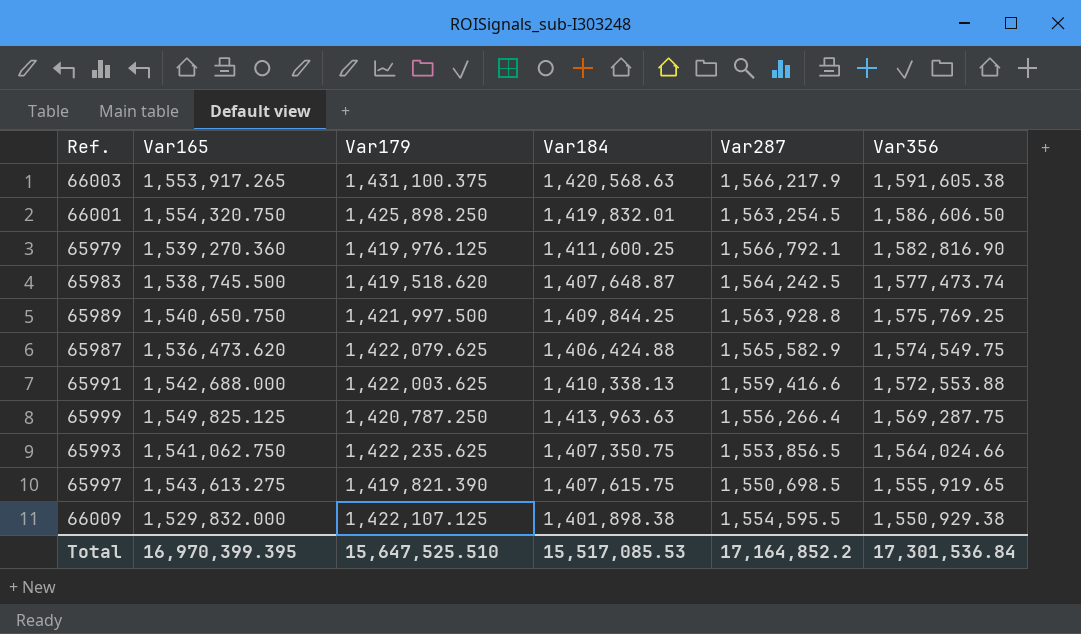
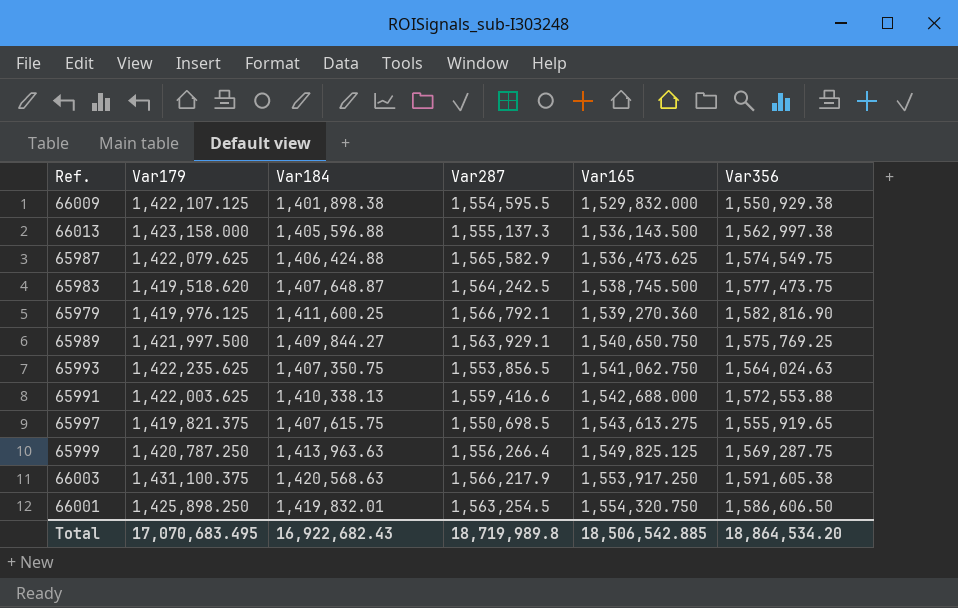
row order: Var356 descending -> Var165 ascending
column Var165 | position: 2 -> 5
row 66013: none -> 1,423,158.000 | 1,405,596.88 | 1,555,137.3 | 1,536,143.500 | 1,562,997.38
65987 | Var165: 1,536,473.620 -> 1,536,473.625
65983 | Var356: 1,577,473.74 -> 1,577,473.75
65989 | Var184: 1,409,844.25 -> 1,409,844.27
65989 | Var287: 1,563,928.8 -> 1,563,929.1
65993 | Var356: 1,564,024.66 -> 1,564,024.63
65997 | Var179: 1,419,821.390 -> 1,419,821.375
66003 | Var165: 1,553,917.265 -> 1,553,917.250
Total | Var179: 15,647,525.510 -> 17,070,683.495
Total | Var184: 15,517,085.53 -> 16,922,682.43
Total | Var287: 17,164,852.2 -> 18,719,989.8
Total | Var165: 16,970,399.395 -> 18,506,542.885
Total | Var356: 17,301,536.84 -> 18,864,534.20

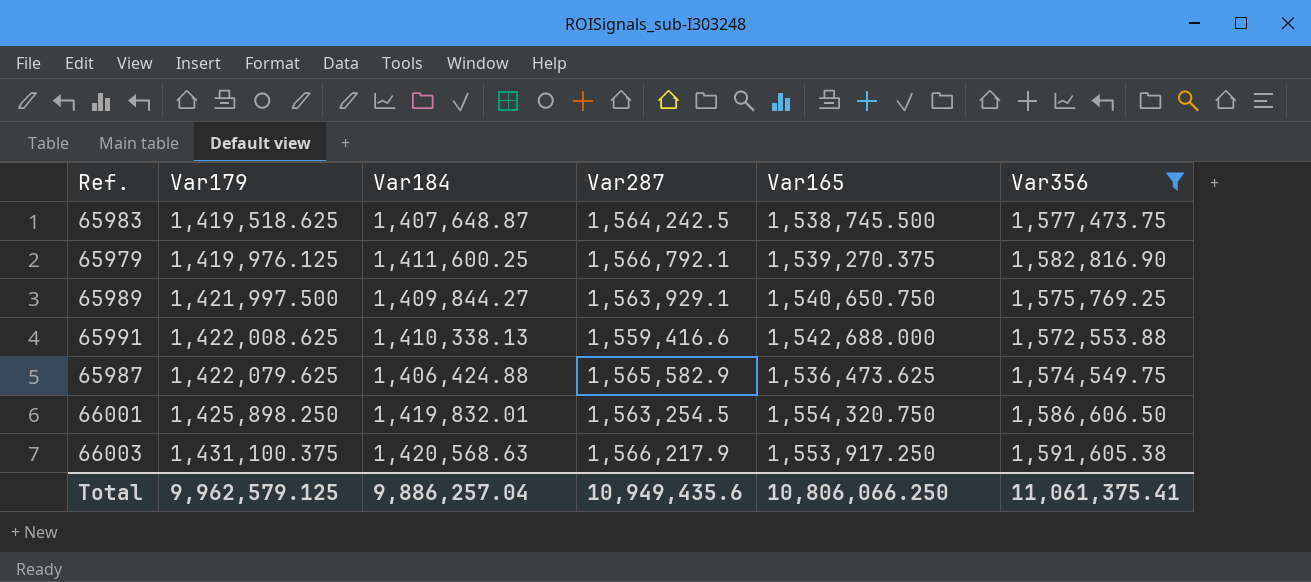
filter: none -> Var356 >= 1,572,553.88
row order: Var165 ascending -> Var179 ascending
65983 | Var179: 1,419,518.620 -> 1,419,518.625
65979 | Var165: 1,539,270.360 -> 1,539,270.375
65991 | Var179: 1,422,003.625 -> 1,422,008.625
Total | Var179: 17,070,683.495 -> 9,962,579.125
Total | Var184: 16,922,682.43 -> 9,886,257.04
Total | Var287: 18,719,989.8 -> 10,949,435.6
Total | Var165: 18,506,542.885 -> 10,806,066.250
Total | Var356: 18,864,534.20 -> 11,061,375.41

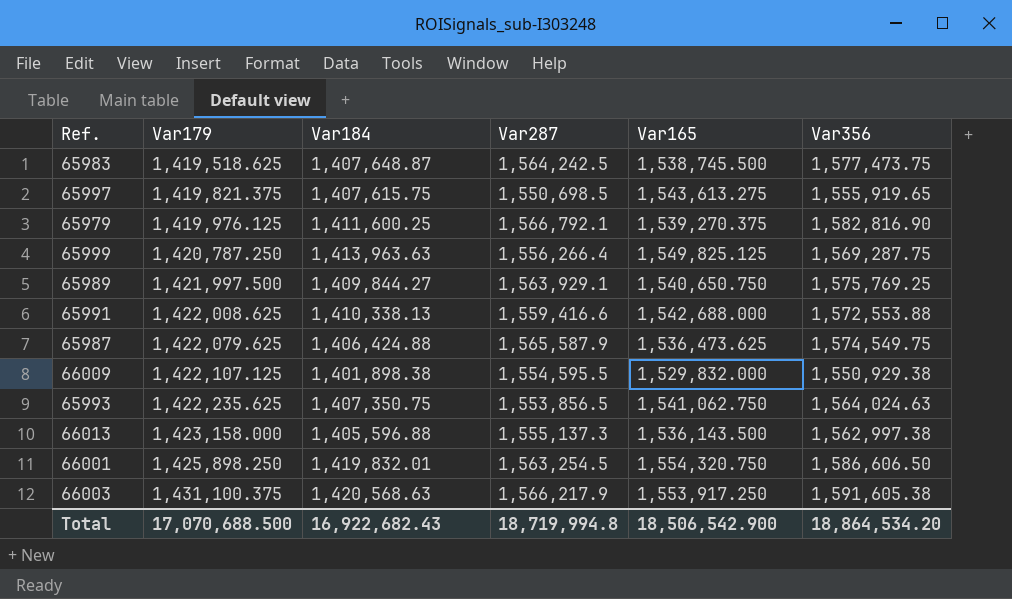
filter: Var356 >= 1,572,553.88 -> none
65987 | Var287: 1,565,582.9 -> 1,565,587.9
Total | Var179: 9,962,579.125 -> 17,070,688.500
Total | Var184: 9,886,257.04 -> 16,922,682.43
Total | Var287: 10,949,435.6 -> 18,719,994.8
Total | Var165: 10,806,066.250 -> 18,506,542.900
Total | Var356: 11,061,375.41 -> 18,864,534.20

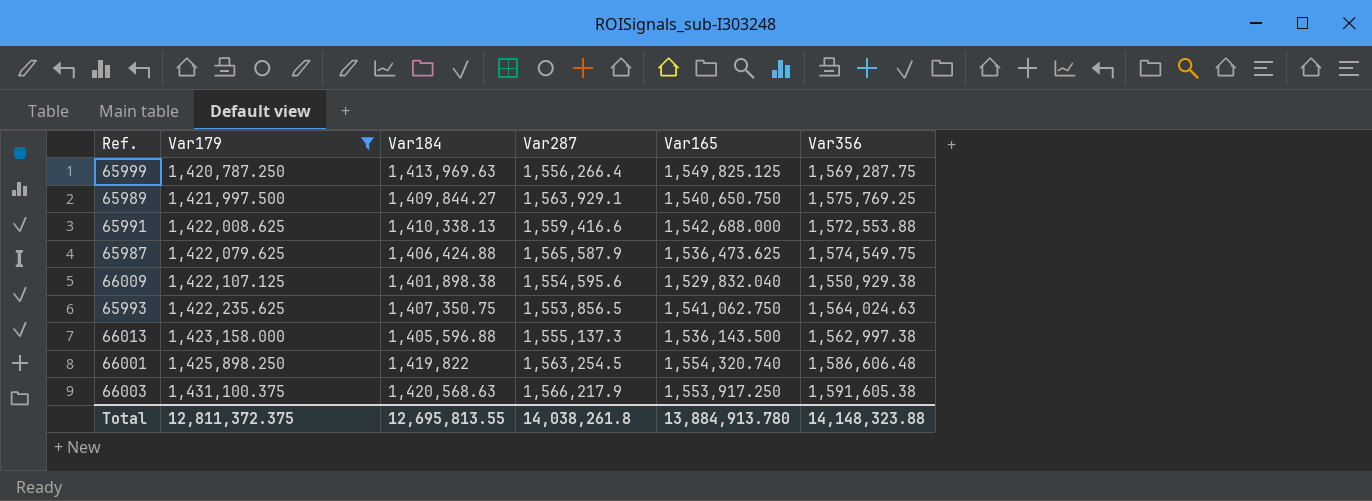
filter: none -> Var179 >= 1,420,787.250
65999 | Var184: 1,413,963.63 -> 1,413,969.63
66009 | Var287: 1,554,595.5 -> 1,554,595.6
66009 | Var165: 1,529,832.000 -> 1,529,832.040
66001 | Var184: 1,419,832.01 -> 1,419,822
66001 | Var165: 1,554,320.750 -> 1,554,320.740
66001 | Var356: 1,586,606.50 -> 1,586,606.48
Total | Var179: 17,070,688.500 -> 12,811,372.375
Total | Var184: 16,922,682.43 -> 12,695,813.55
Total | Var287: 18,719,994.8 -> 14,038,261.8
Total | Var165: 18,506,542.900 -> 13,884,913.780
Total | Var356: 18,864,534.20 -> 14,148,323.88

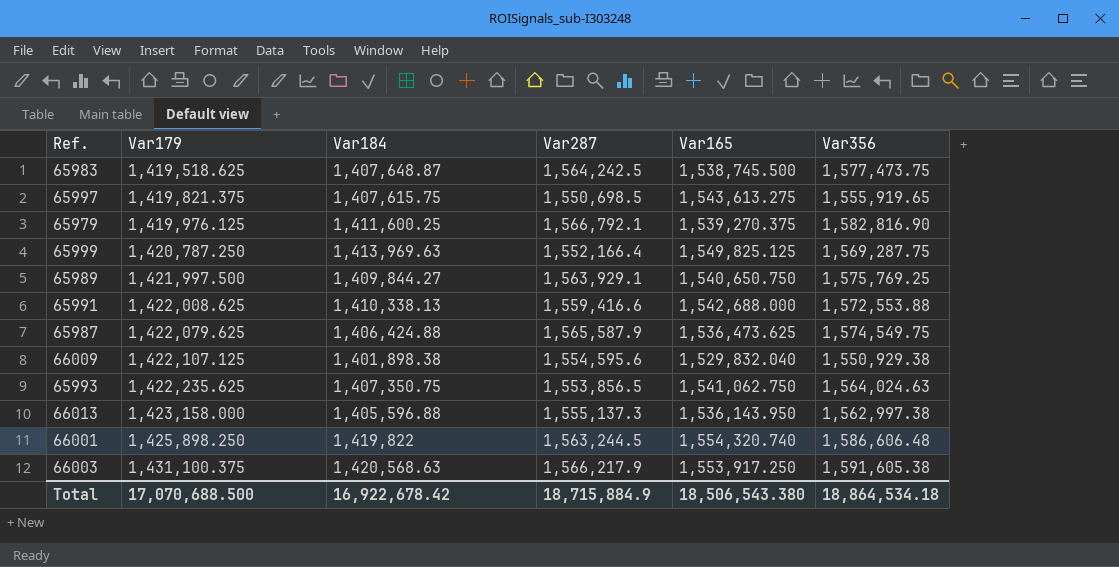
filter: Var179 >= 1,420,787.250 -> none
65999 | Var287: 1,556,266.4 -> 1,552,166.4
66013 | Var165: 1,536,143.500 -> 1,536,143.950
66001 | Var287: 1,563,254.5 -> 1,563,244.5
Total | Var179: 12,811,372.375 -> 17,070,688.500
Total | Var184: 12,695,813.55 -> 16,922,678.42
Total | Var287: 14,038,261.8 -> 18,715,884.9
Total | Var165: 13,884,913.780 -> 18,506,543.380
Total | Var356: 14,148,323.88 -> 18,864,534.18

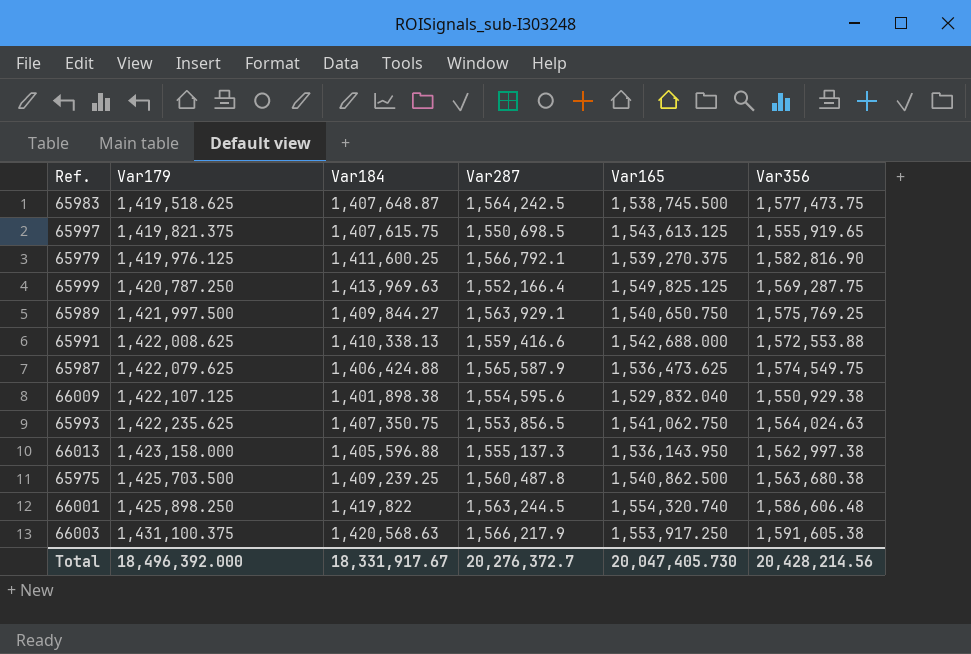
65997 | Var165: 1,543,613.275 -> 1,543,613.125
row 65975: none -> 1,425,703.500 | 1,409,239.25 | 1,560,487.8 | 1,540,862.500 | 1,563,680.38
Total | Var179: 17,070,688.500 -> 18,496,392.000
Total | Var184: 16,922,678.42 -> 18,331,917.67
Total | Var287: 18,715,884.9 -> 20,276,372.7
Total | Var165: 18,506,543.380 -> 20,047,405.730
Total | Var356: 18,864,534.18 -> 20,428,214.56

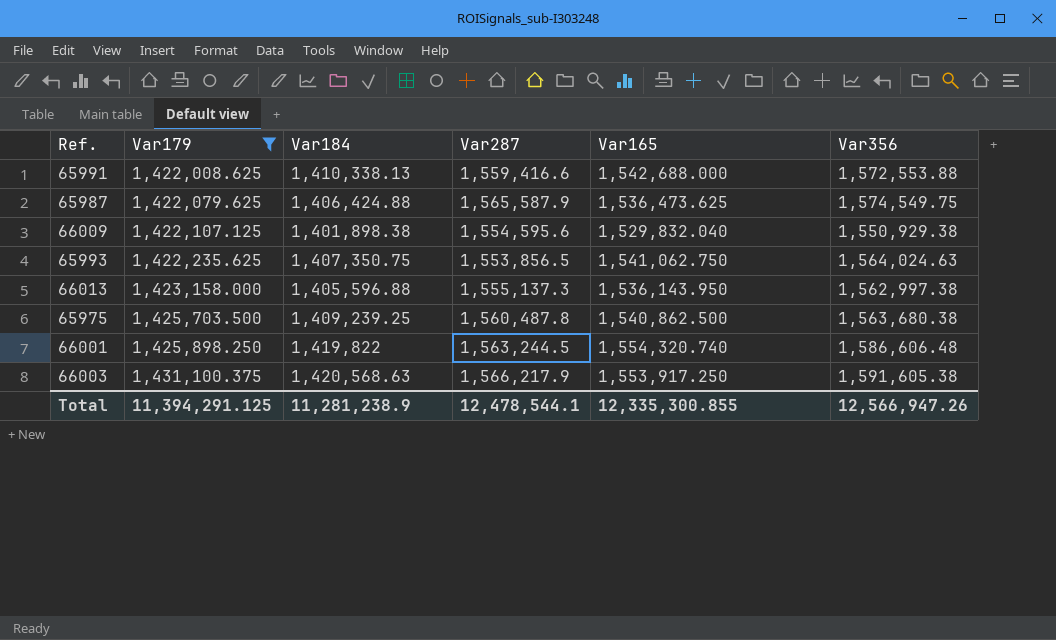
filter: none -> Var179 >= 1,422,008.625
Total | Var179: 18,496,392.000 -> 11,394,291.125
Total | Var184: 18,331,917.67 -> 11,281,238.9
Total | Var287: 20,276,372.7 -> 12,478,544.1
Total | Var165: 20,047,405.730 -> 12,335,300.855
Total | Var356: 20,428,214.56 -> 12,566,947.26

